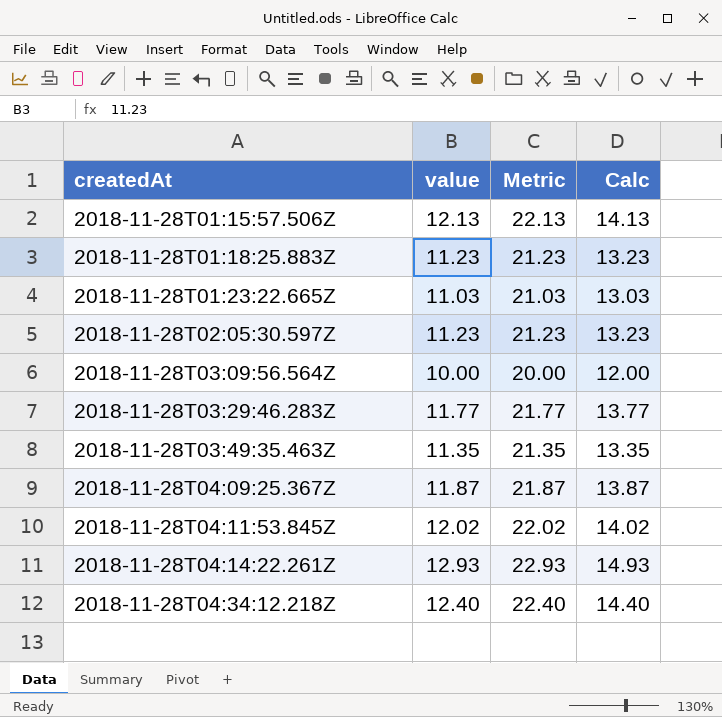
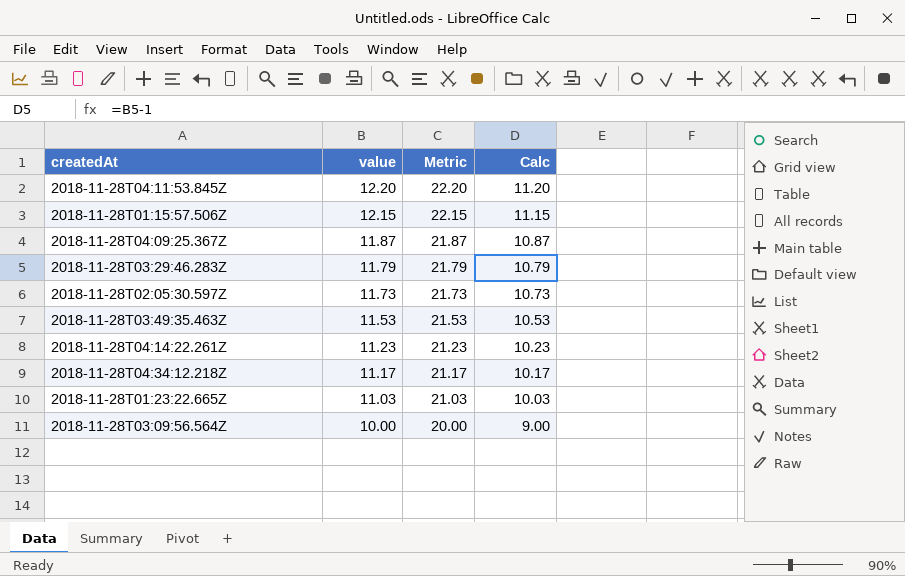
row order: createdAt ascending -> value descending
column Calc | formula: [value] + 2 -> [value] - 1
row 2018-11-28T01:18:25.883Z: 11.23 | 21.23 | 13.23 -> none
2018-11-28T04:11:53.845Z | value: 12.02 -> 12.20
2018-11-28T04:11:53.845Z | Metric: 22.02 -> 22.20
2018-11-28T01:15:57.506Z | value: 12.13 -> 12.15
2018-11-28T01:15:57.506Z | Metric: 22.13 -> 22.15
2018-11-28T03:29:46.283Z | value: 11.77 -> 11.79
2018-11-28T03:29:46.283Z | Metric: 21.77 -> 21.79
2018-11-28T02:05:30.597Z | value: 11.23 -> 11.73
2018-11-28T02:05:30.597Z | Metric: 21.23 -> 21.73
2018-11-28T03:49:35.463Z | value: 11.35 -> 11.53
2018-11-28T03:49:35.463Z | Metric: 21.35 -> 21.53
2018-11-28T04:14:22.261Z | value: 12.93 -> 11.23
2018-11-28T04:14:22.261Z | Metric: 22.93 -> 21.23
2018-11-28T04:34:12.218Z | value: 12.40 -> 11.17
2018-11-28T04:34:12.218Z | Metric: 22.40 -> 21.17

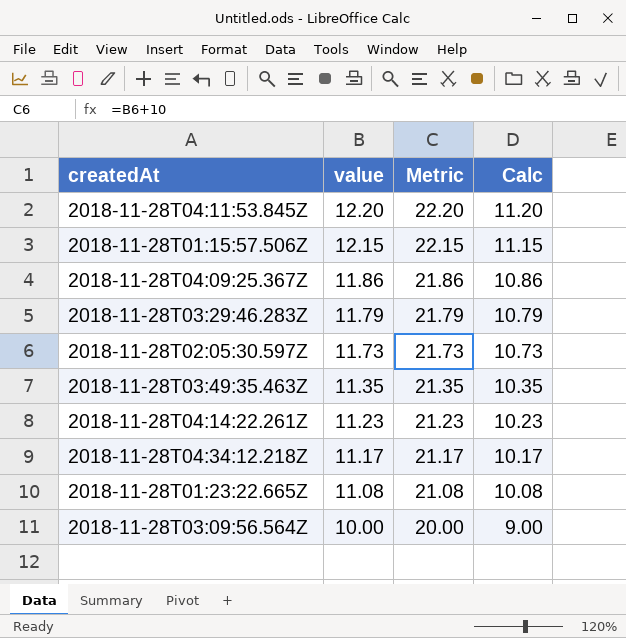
2018-11-28T04:09:25.367Z | value: 11.87 -> 11.86
2018-11-28T04:09:25.367Z | Metric: 21.87 -> 21.86
2018-11-28T04:09:25.367Z | Calc: 10.87 -> 10.86
2018-11-28T03:49:35.463Z | value: 11.53 -> 11.35
2018-11-28T03:49:35.463Z | Metric: 21.53 -> 21.35
2018-11-28T03:49:35.463Z | Calc: 10.53 -> 10.35
2018-11-28T01:23:22.665Z | value: 11.03 -> 11.08
2018-11-28T01:23:22.665Z | Metric: 21.03 -> 21.08
2018-11-28T01:23:22.665Z | Calc: 10.03 -> 10.08

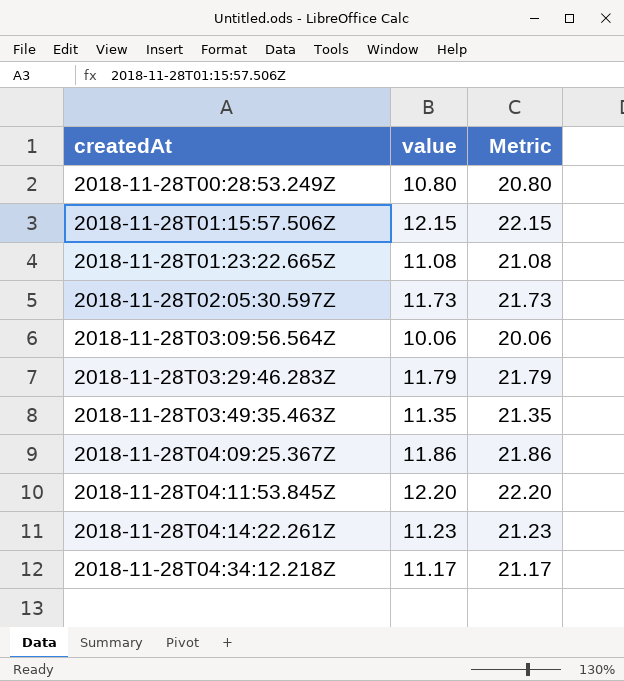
row order: value descending -> createdAt ascending
column Calc | formula: [value] - 1 -> none
row 2018-11-28T00:28:53.249Z: none -> 10.80 | 20.80
2018-11-28T03:09:56.564Z | value: 10.00 -> 10.06
2018-11-28T03:09:56.564Z | Metric: 20.00 -> 20.06

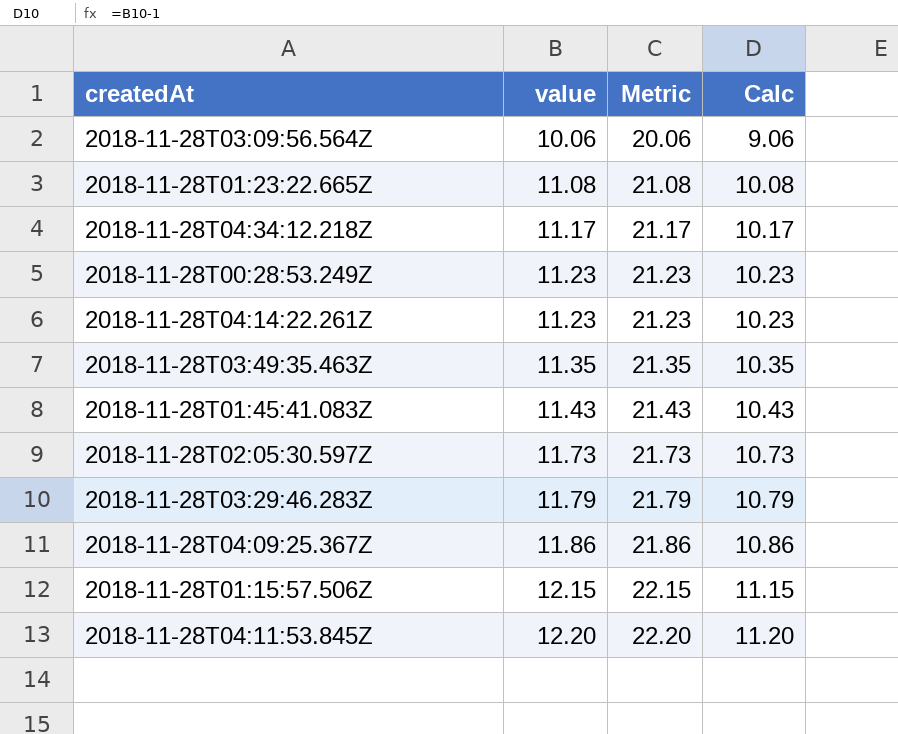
row order: createdAt ascending -> value ascending
column Calc | formula: none -> [value] - 1
2018-11-28T00:28:53.249Z | value: 10.80 -> 11.23
2018-11-28T00:28:53.249Z | Metric: 20.80 -> 21.23
row 2018-11-28T01:45:41.083Z: none -> 11.43 | 21.43 | 10.43

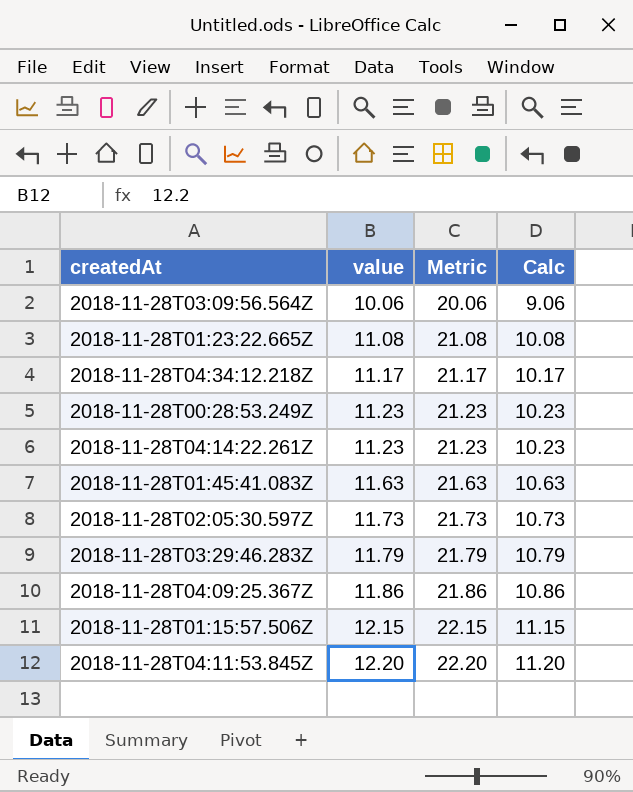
row 2018-11-28T03:49:35.463Z: 11.35 | 21.35 | 10.35 -> none
2018-11-28T01:45:41.083Z | value: 11.43 -> 11.63
2018-11-28T01:45:41.083Z | Metric: 21.43 -> 21.63
2018-11-28T01:45:41.083Z | Calc: 10.43 -> 10.63

